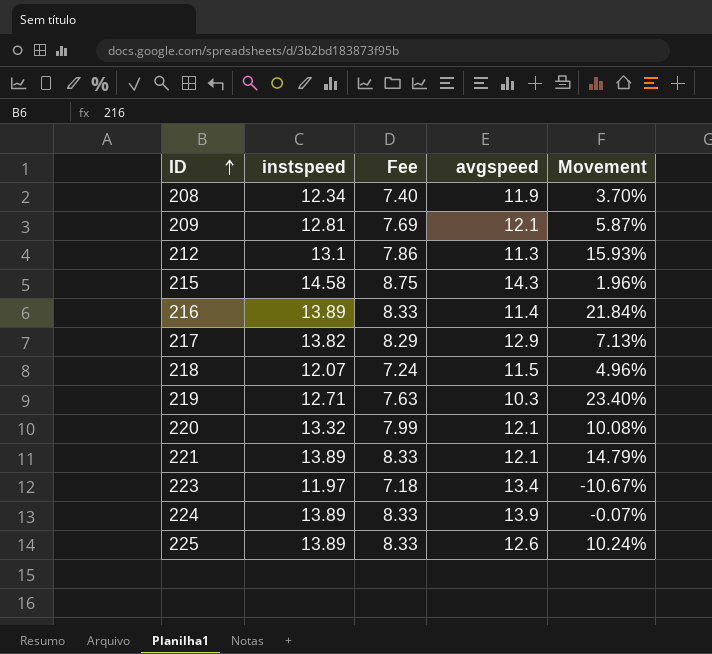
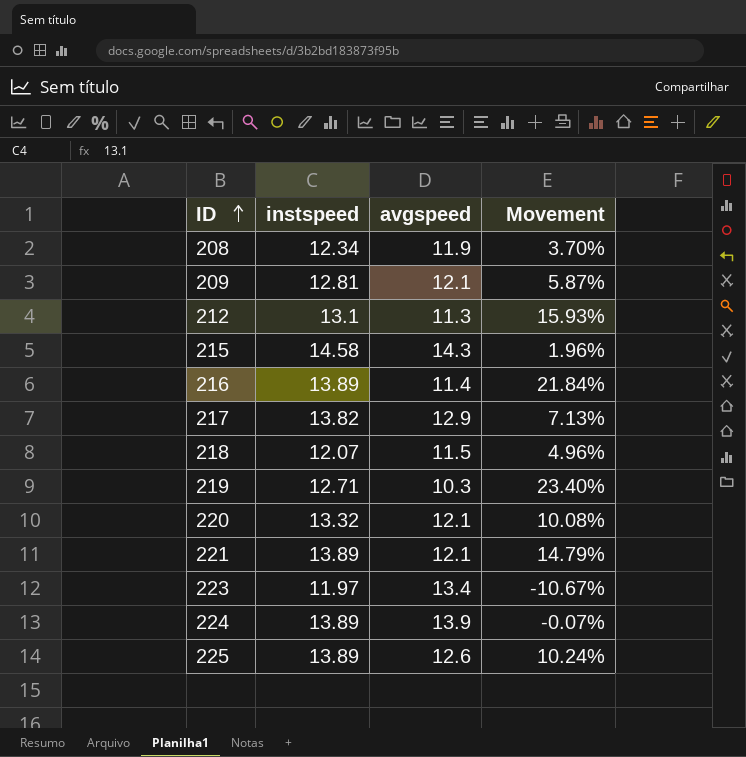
column Fee | formula: [instspeed] * 0.6 -> none

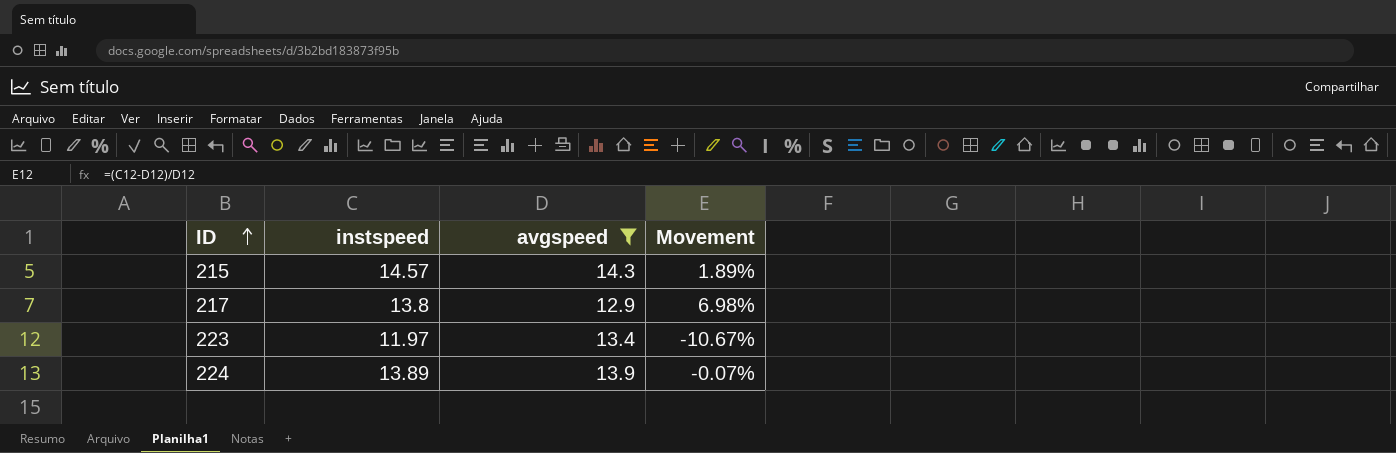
filter: none -> avgspeed >= 12.9
215 | instspeed: 14.58 -> 14.57
215 | Movement: 1.96% -> 1.89%
217 | instspeed: 13.82 -> 13.8
217 | Movement: 7.13% -> 6.98%

